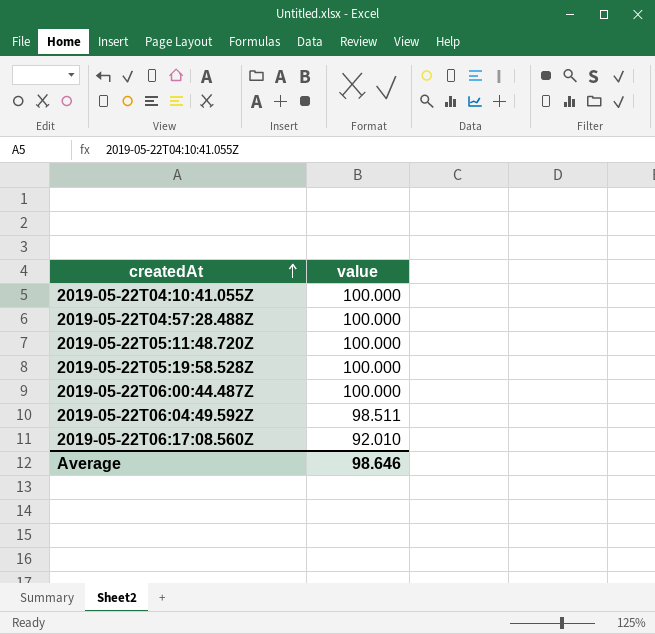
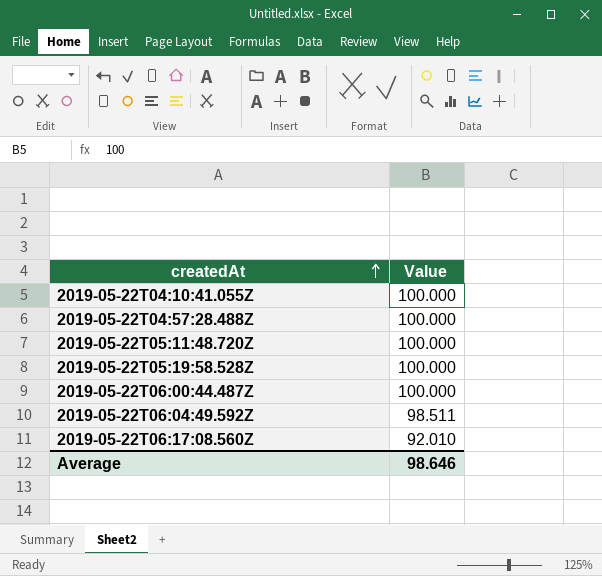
column name: value -> Value

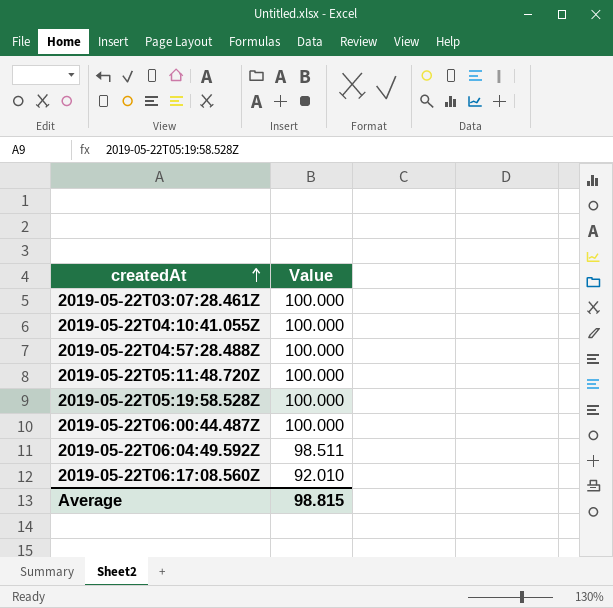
row 2019-05-22T03:07:28.461Z: none -> 100.000
Average | Value: 98.646 -> 98.815

